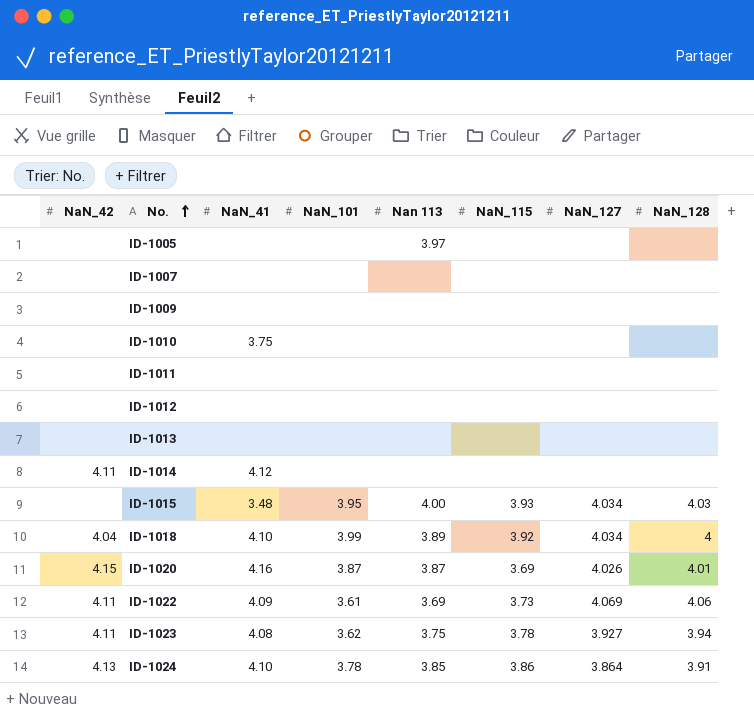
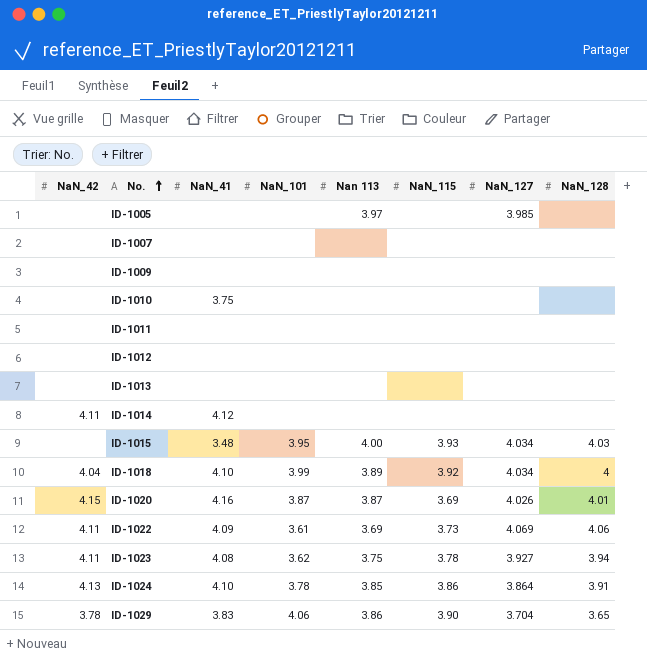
ID-1005 | NaN_127: none -> 3.985
row ID-1029: none -> 3.78 | 3.83 | 4.06 | 3.86 | 3.90 | 3.704 | 3.65

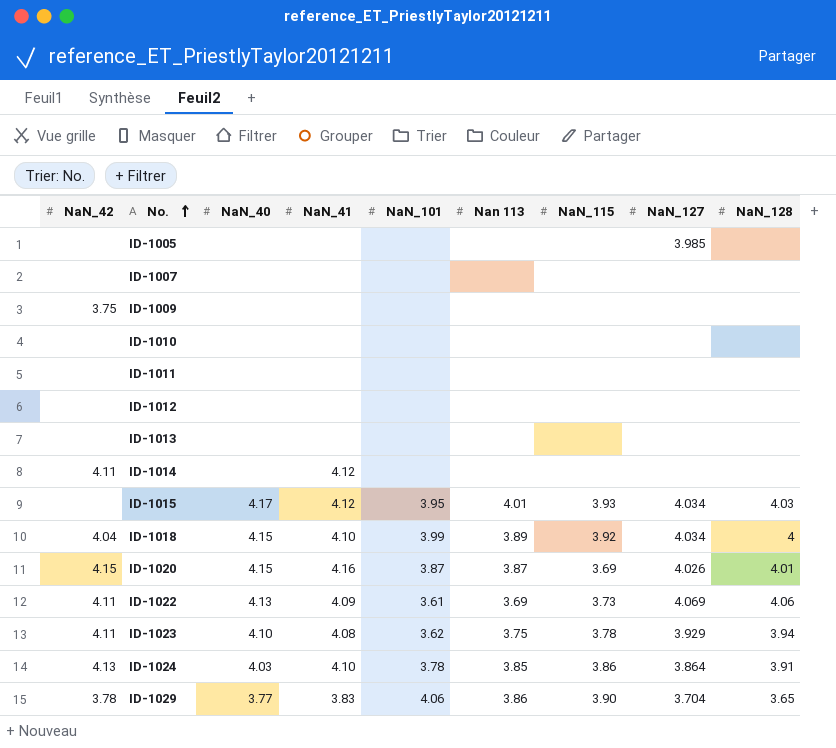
column NaN_40 | position: none -> 3
ID-1005 | Nan 113: 3.97 -> none
ID-1009 | NaN_42: none -> 3.75
ID-1010 | NaN_41: 3.75 -> none
ID-1015 | NaN_41: 3.48 -> 4.12
ID-1015 | Nan 113: 4.00 -> 4.01
ID-1023 | NaN_127: 3.927 -> 3.929

